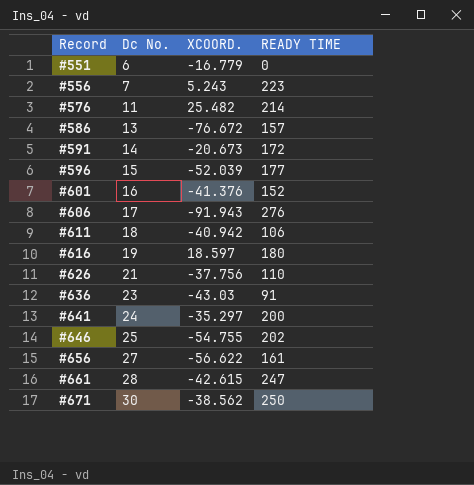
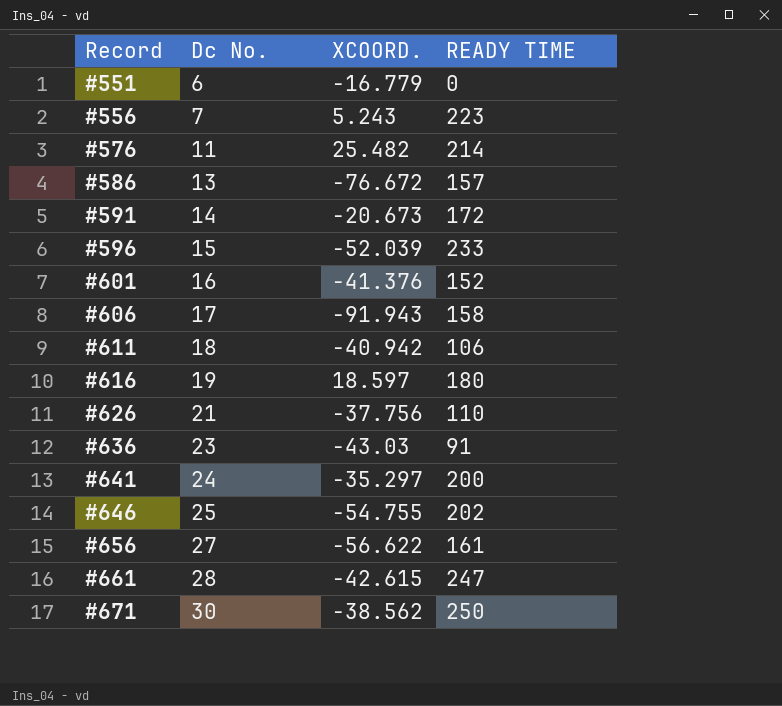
#596 | READY TIME: 177 -> 233
#606 | READY TIME: 276 -> 158

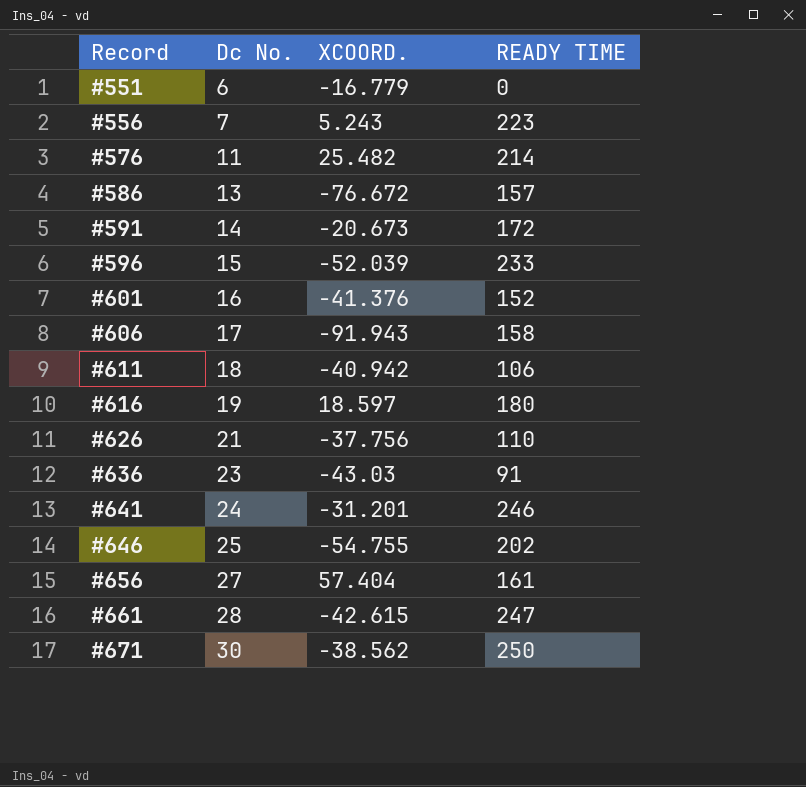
#641 | XCOORD.: -35.297 -> -31.201
#641 | READY TIME: 200 -> 246
#656 | XCOORD.: -56.622 -> 57.404

